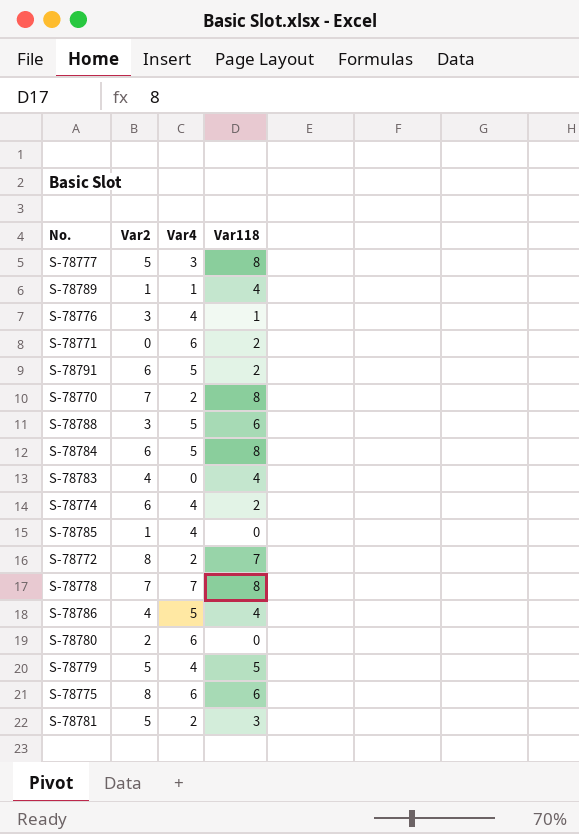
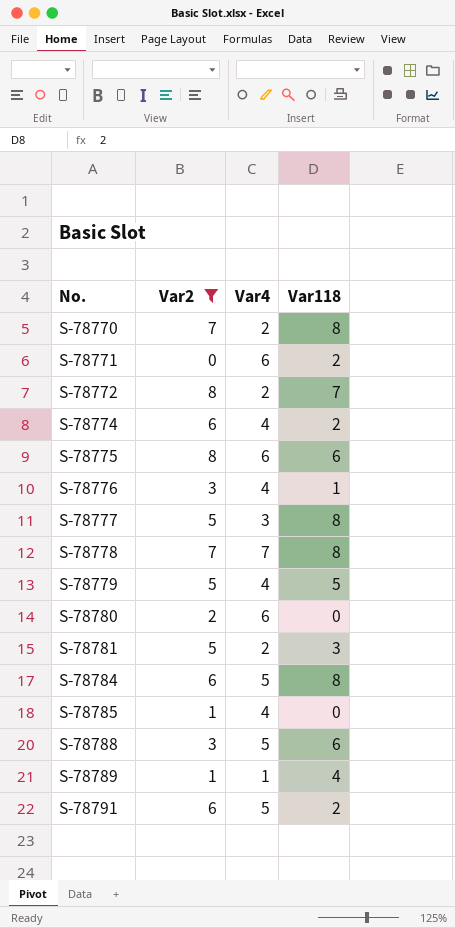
filter: none -> Var2 != 4
row order: none -> No. ascending

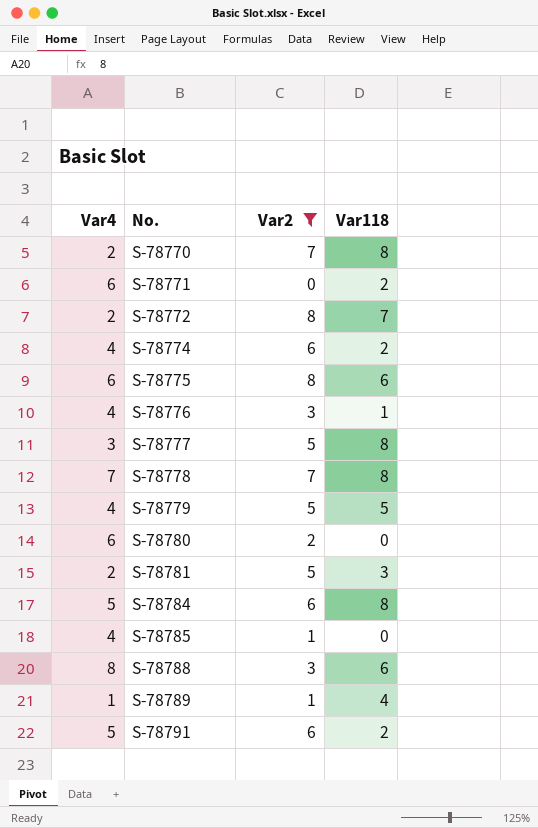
column Var4 | position: 3 -> 1
S-78788 | Var4: 5 -> 8

